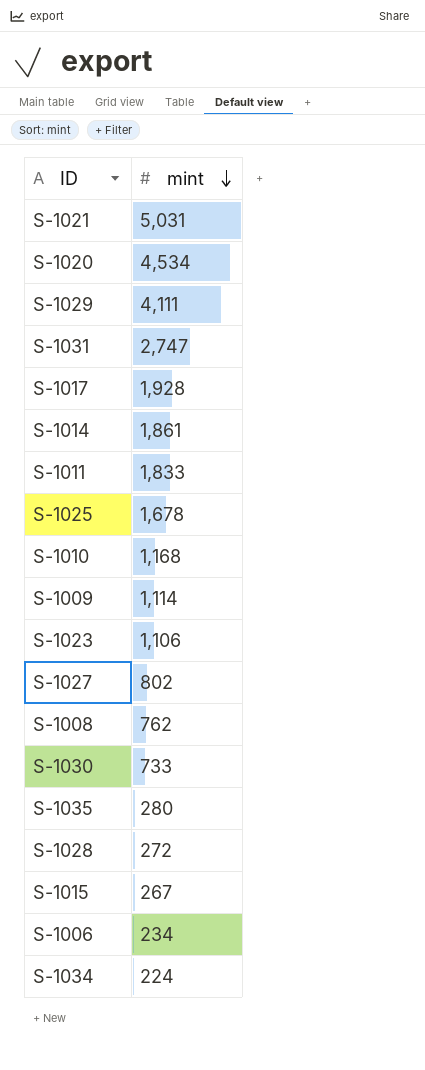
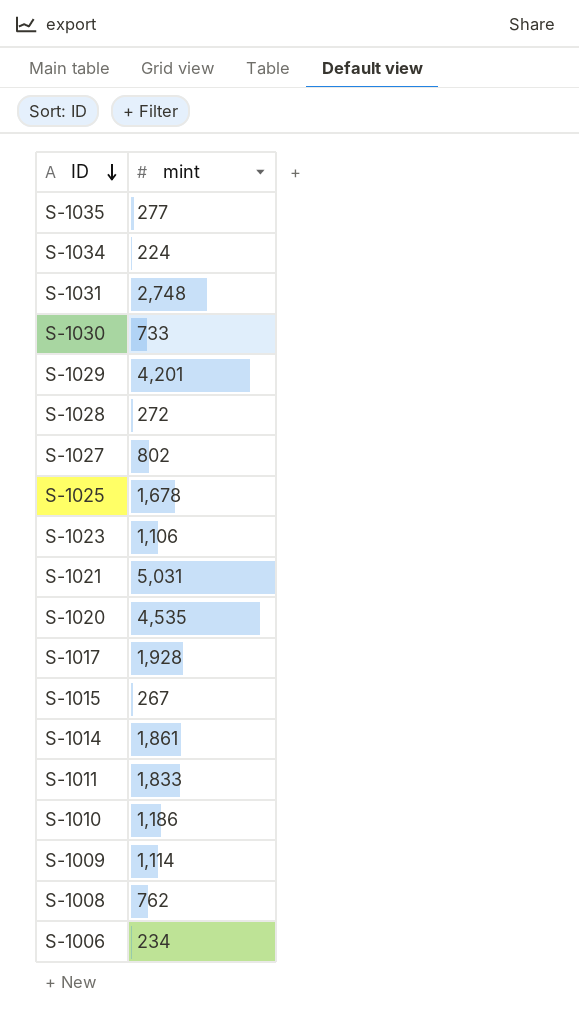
row order: mint descending -> ID descending
S-1035 | mint: 280 -> 277
S-1031 | mint: 2,747 -> 2,748
S-1029 | mint: 4,111 -> 4,201
S-1020 | mint: 4,534 -> 4,535
S-1010 | mint: 1,168 -> 1,186

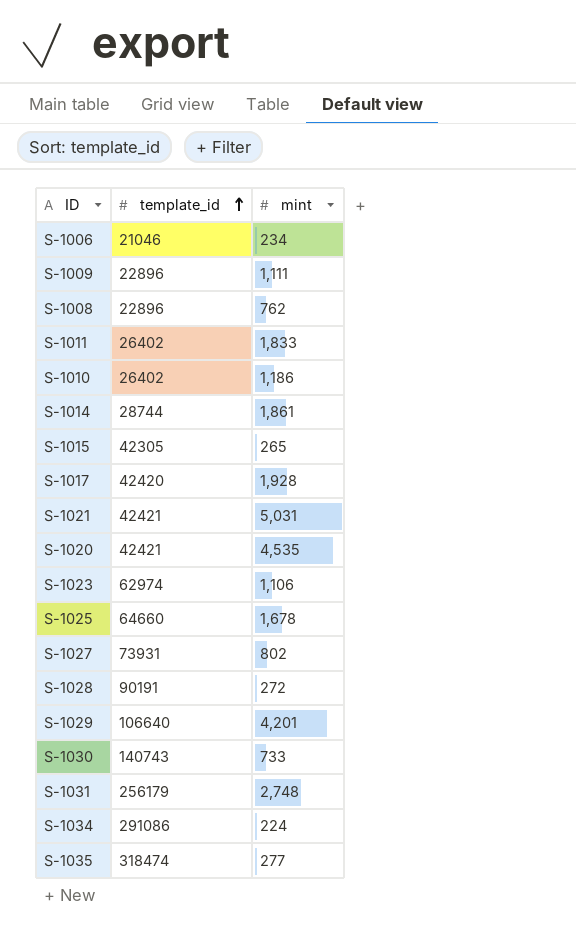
row order: ID descending -> template_id ascending
column template_id | position: none -> 2
S-1009 | mint: 1,114 -> 1,111
S-1015 | mint: 267 -> 265

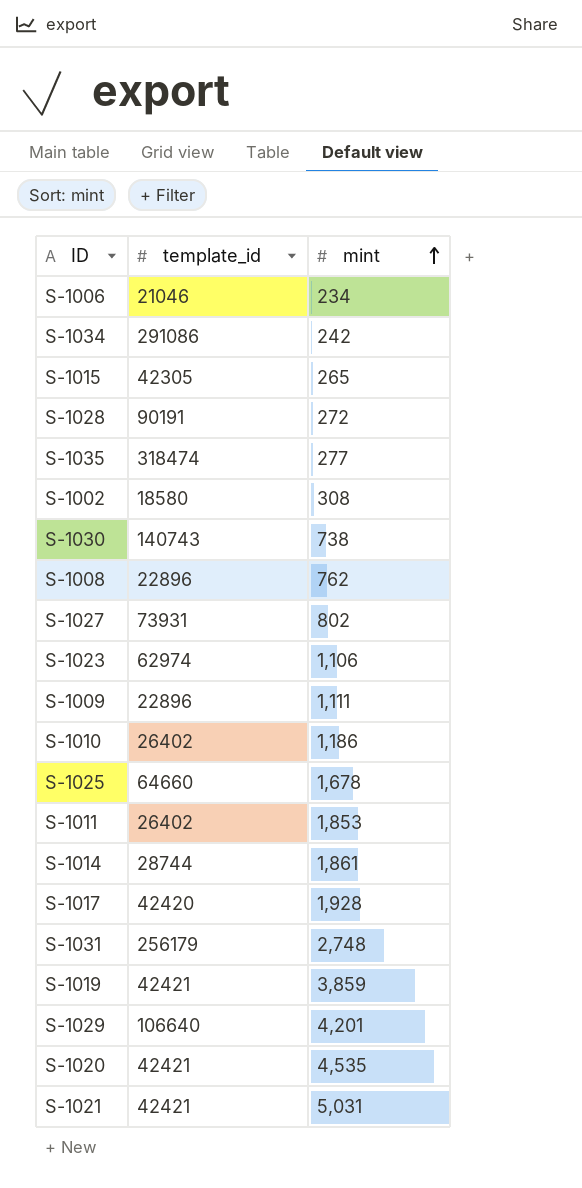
row order: template_id ascending -> mint ascending
S-1034 | mint: 224 -> 242
row S-1002: none -> 18580 | 308
S-1030 | mint: 733 -> 738
S-1011 | mint: 1,833 -> 1,853
row S-1019: none -> 42421 | 3,859

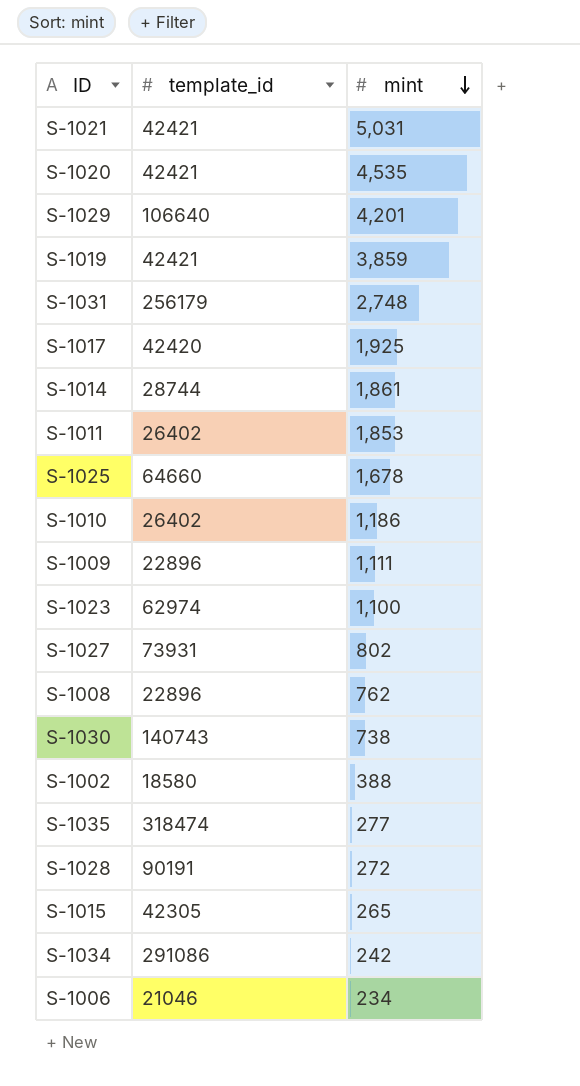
row order: mint ascending -> mint descending
S-1017 | mint: 1,928 -> 1,925
S-1023 | mint: 1,106 -> 1,100
S-1002 | mint: 308 -> 388

